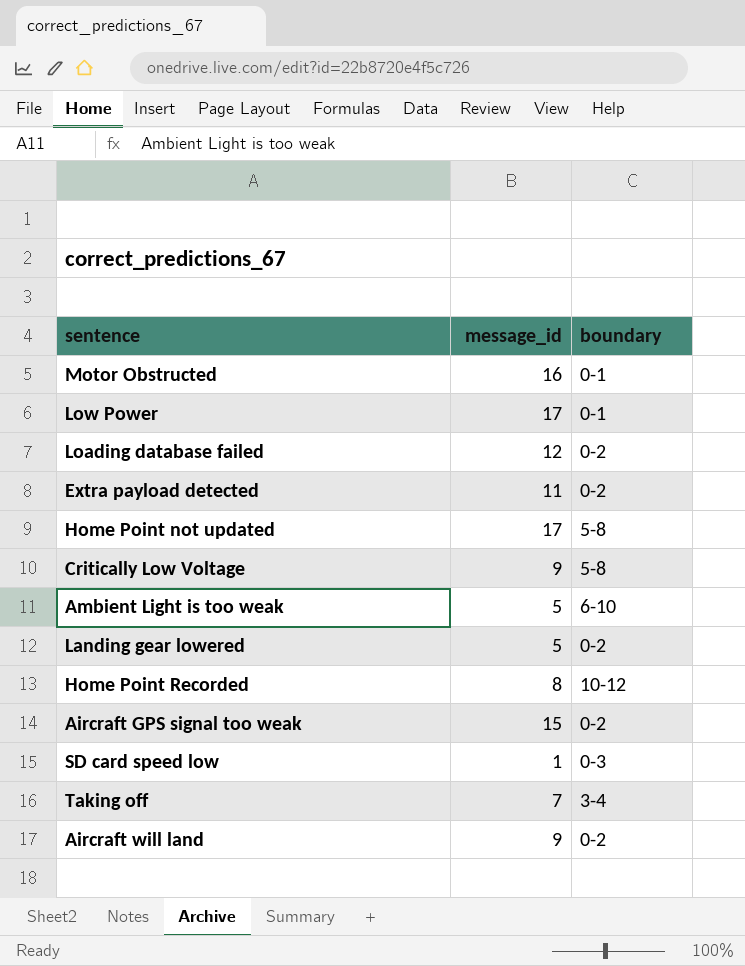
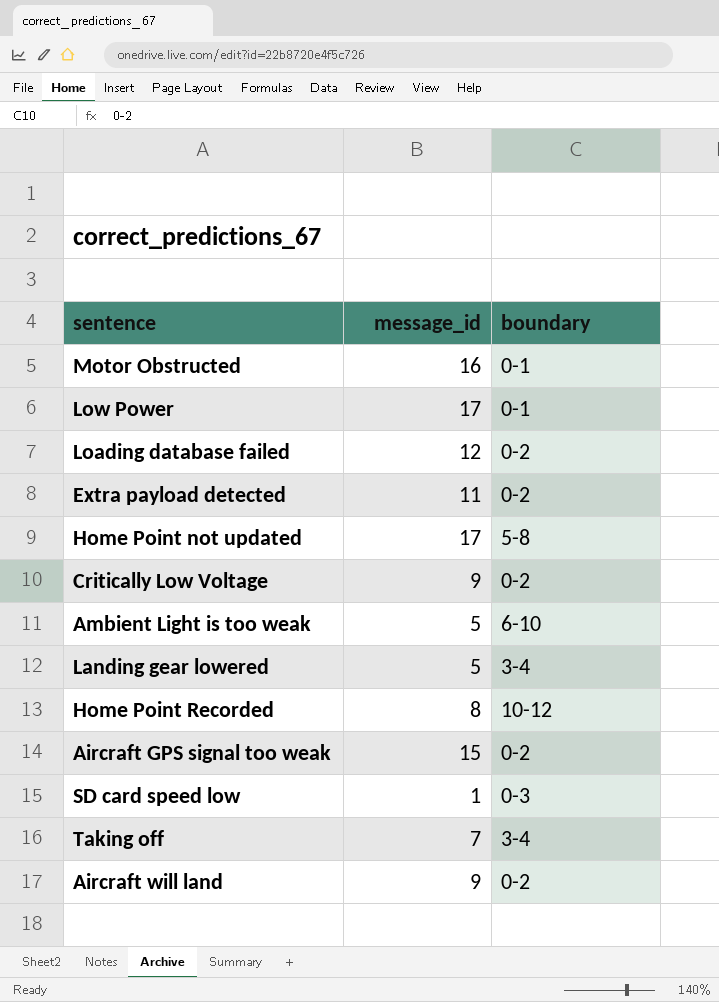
Critically Low Voltage | boundary: 5-8 -> 0-2
Landing gear lowered | boundary: 0-2 -> 3-4

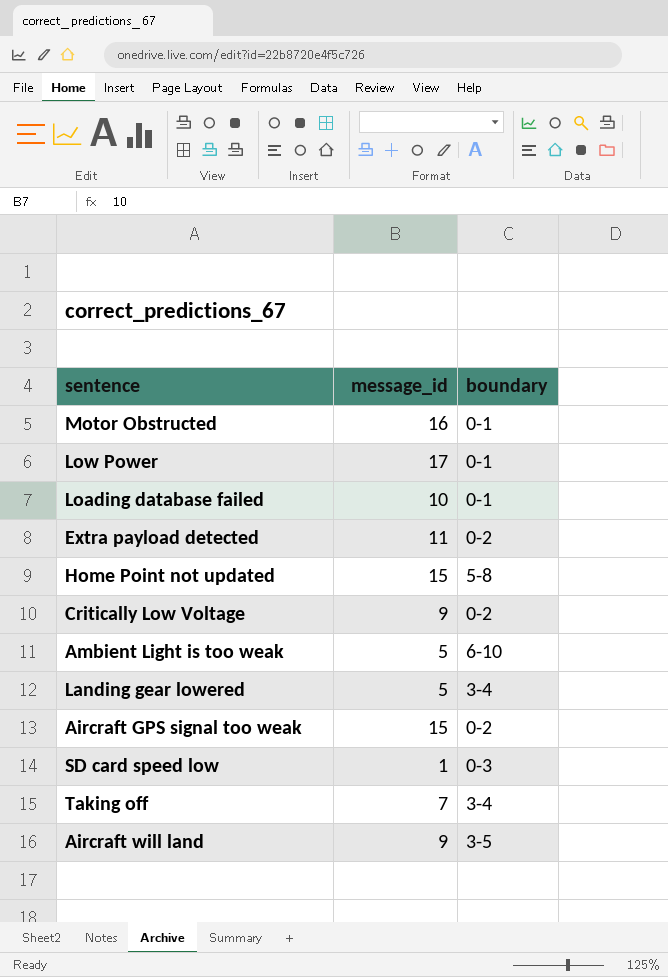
row Home Point Recorded: 8 | 10-12 -> none
Loading database failed | message_id: 12 -> 10
Loading database failed | boundary: 0-2 -> 0-1
Home Point not updated | message_id: 17 -> 15
Aircraft will land | boundary: 0-2 -> 3-5

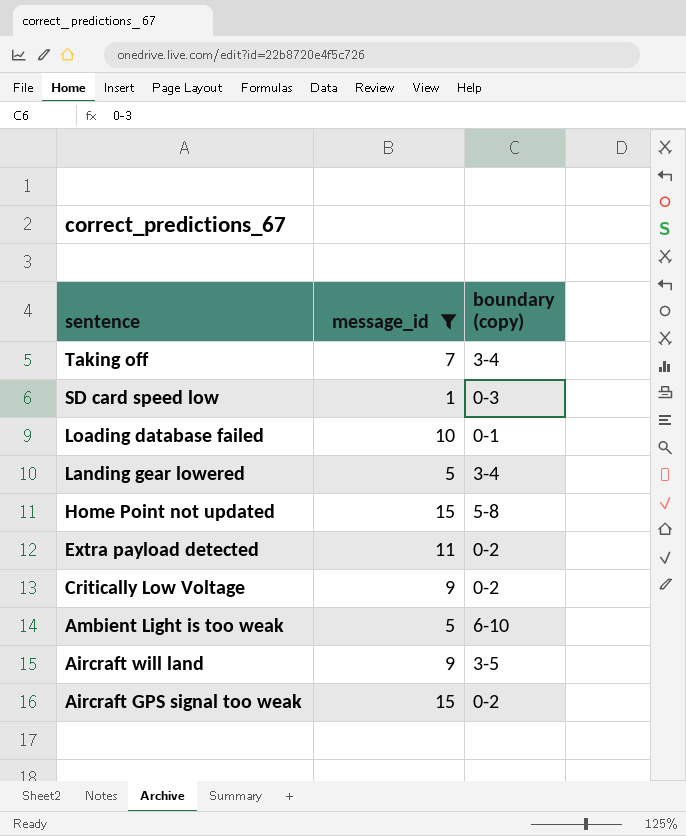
filter: none -> message_id <= 15
row order: none -> sentence descending
column name: boundary -> boundary (copy)

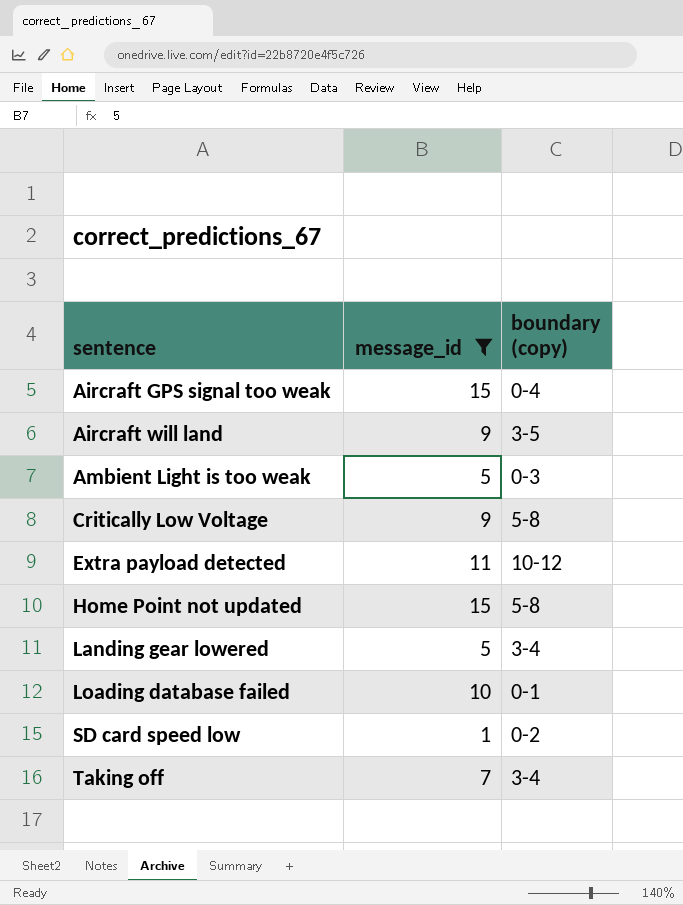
row order: sentence descending -> sentence ascending
Aircraft GPS signal too weak | boundary (copy): 0-2 -> 0-4
Ambient Light is too weak | boundary (copy): 6-10 -> 0-3
Critically Low Voltage | boundary (copy): 0-2 -> 5-8
Extra payload detected | boundary (copy): 0-2 -> 10-12
SD card speed low | boundary (copy): 0-3 -> 0-2

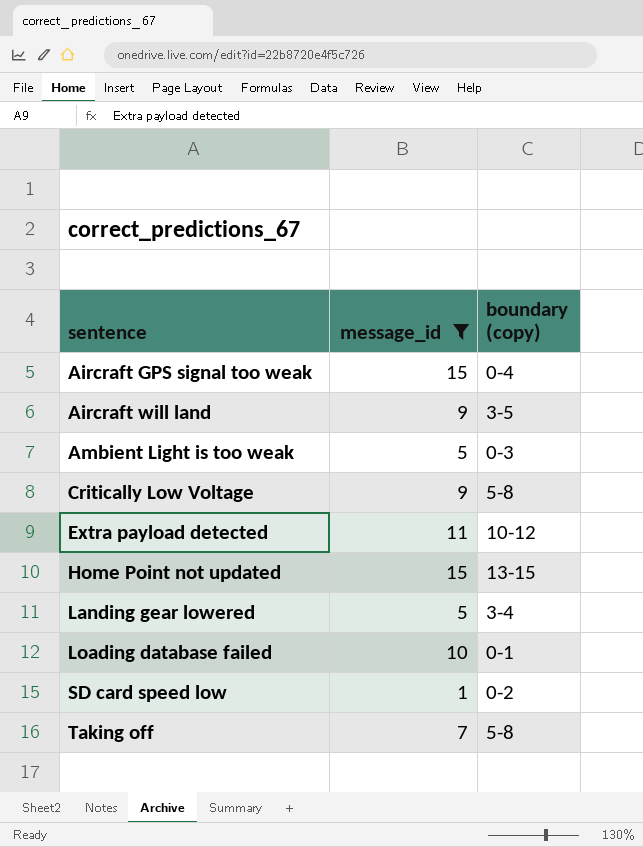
Home Point not updated | boundary (copy): 5-8 -> 13-15
Taking off | boundary (copy): 3-4 -> 5-8

